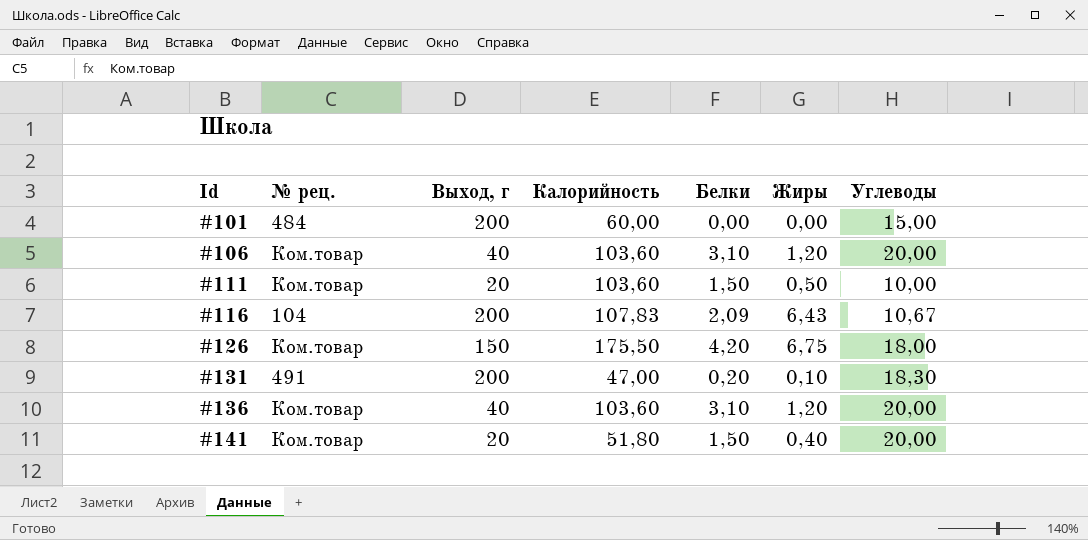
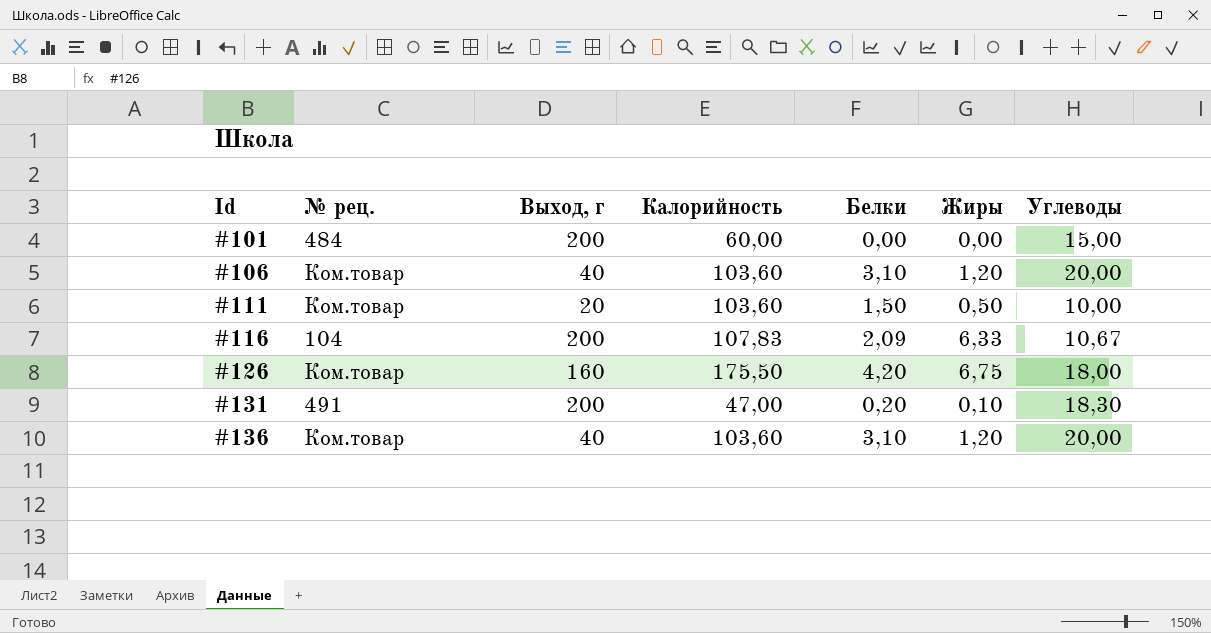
row #141: Ком.товар | 20 | 51,80 | 1,50 | 0,40 | 20,00 -> none
#116 | Жиры: 6,43 -> 6,33
#126 | Выход, г: 150 -> 160

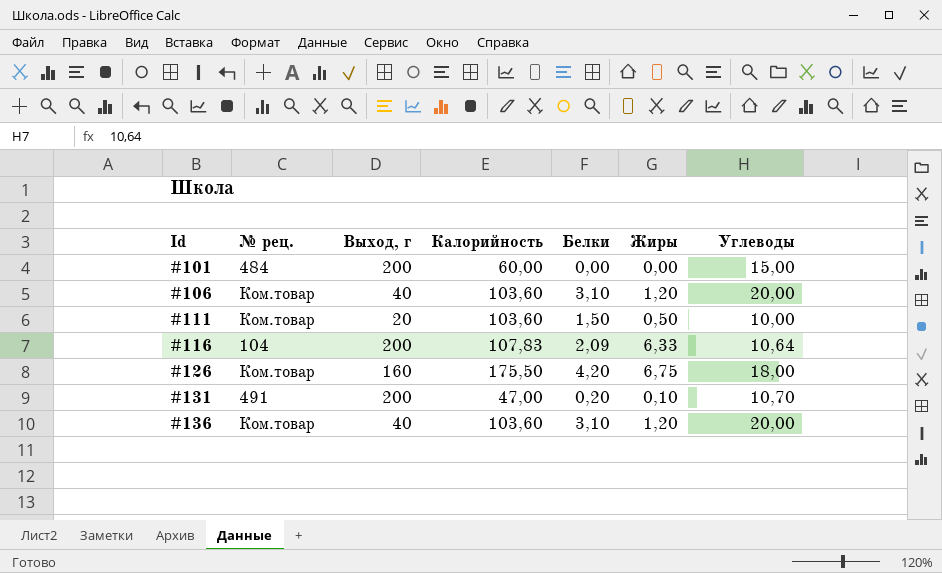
#116 | Углеводы: 10,67 -> 10,64
#131 | Углеводы: 18,30 -> 10,70

